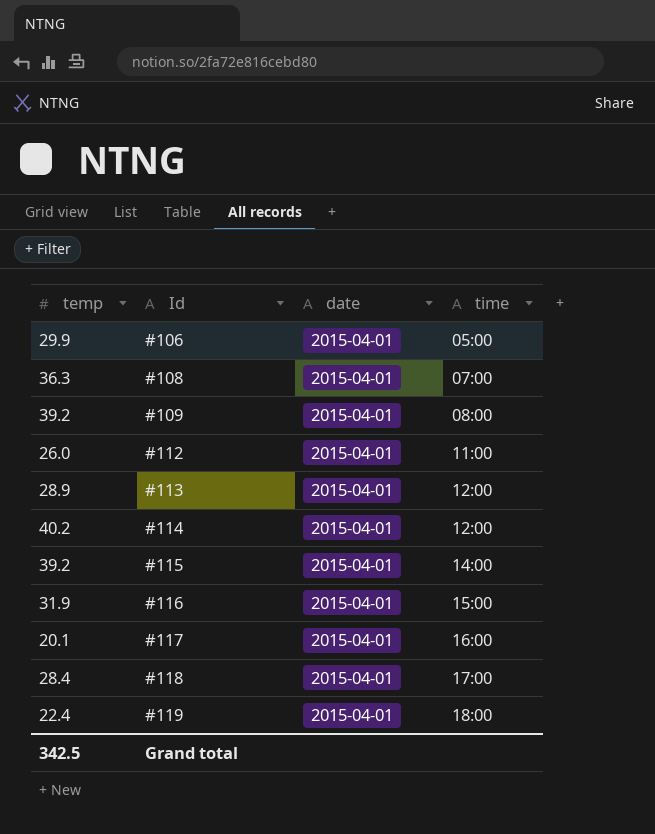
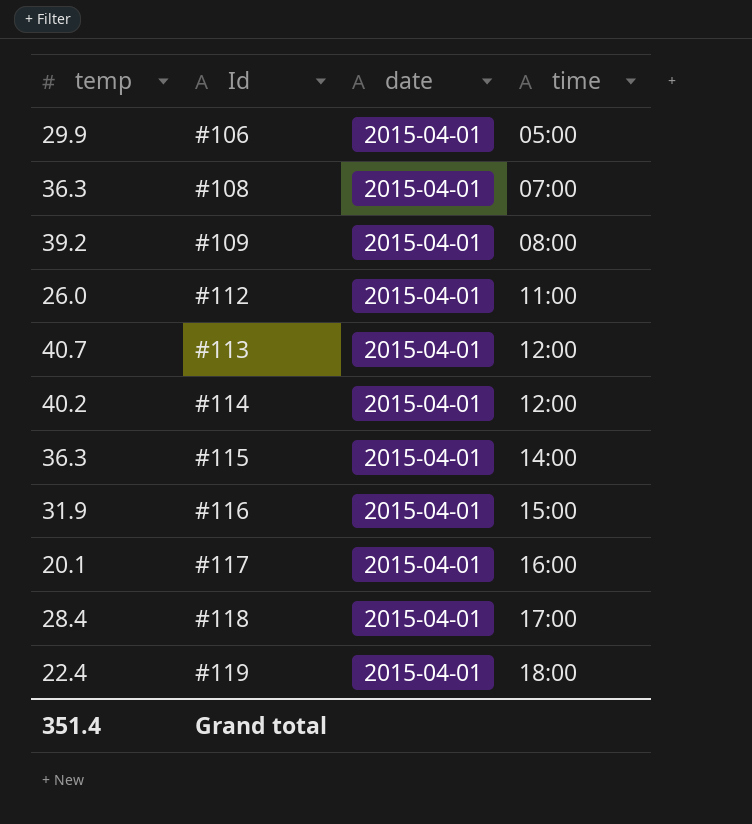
#113 | temp: 28.9 -> 40.7
#115 | temp: 39.2 -> 36.3
Grand total | temp: 342.5 -> 351.4

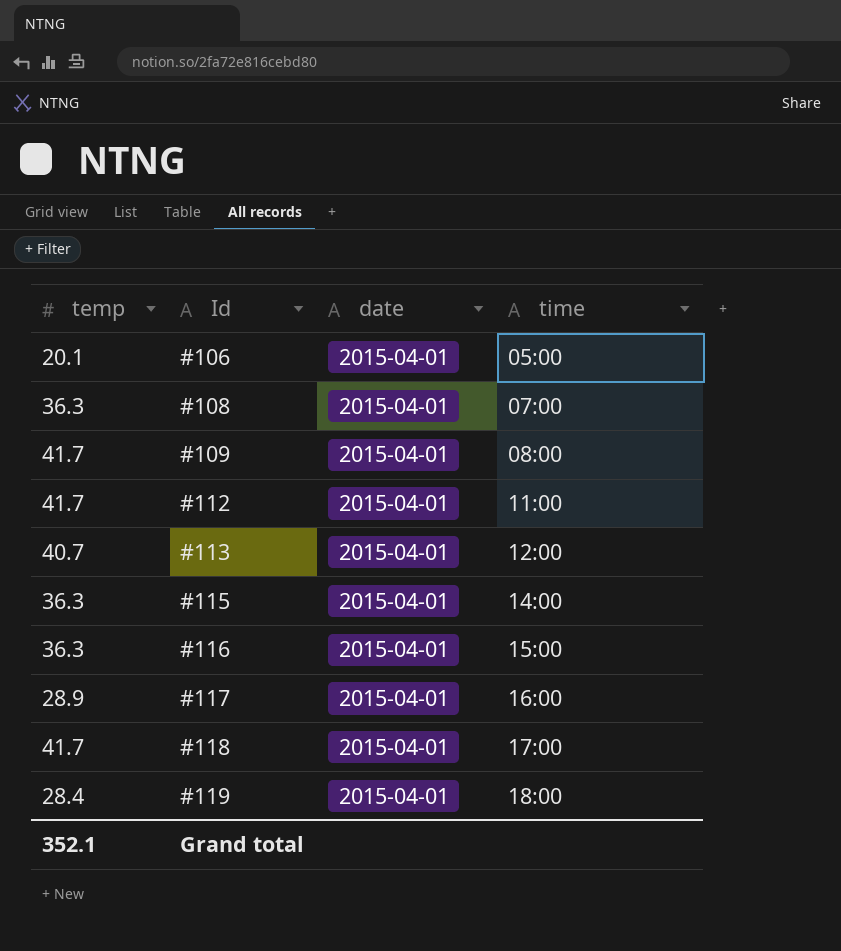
row #114: 40.2 | 2015-04-01 | 12:00 -> none
#106 | temp: 29.9 -> 20.1
#109 | temp: 39.2 -> 41.7
#112 | temp: 26.0 -> 41.7
#116 | temp: 31.9 -> 36.3
#117 | temp: 20.1 -> 28.9
#118 | temp: 28.4 -> 41.7
#119 | temp: 22.4 -> 28.4
Grand total | temp: 351.4 -> 352.1

